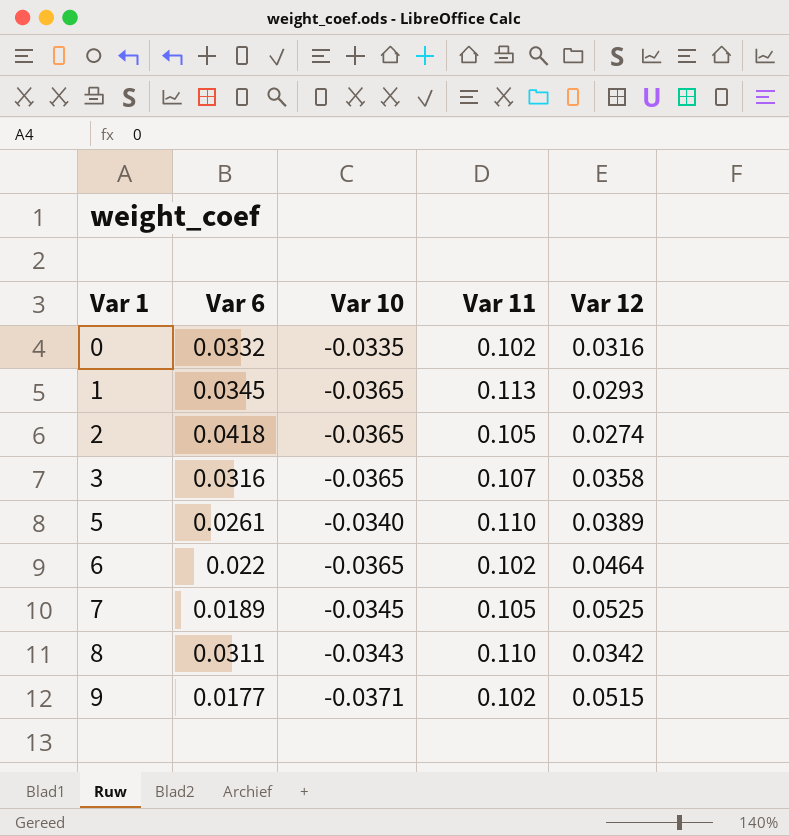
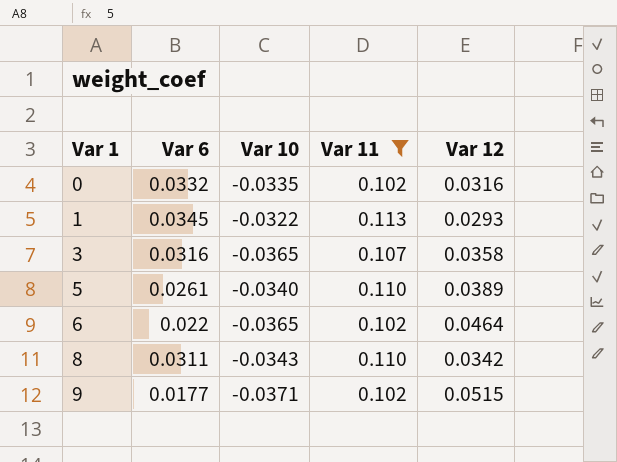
filter: none -> Var 11 != 0.105
1 | Var 10: -0.0365 -> -0.0322

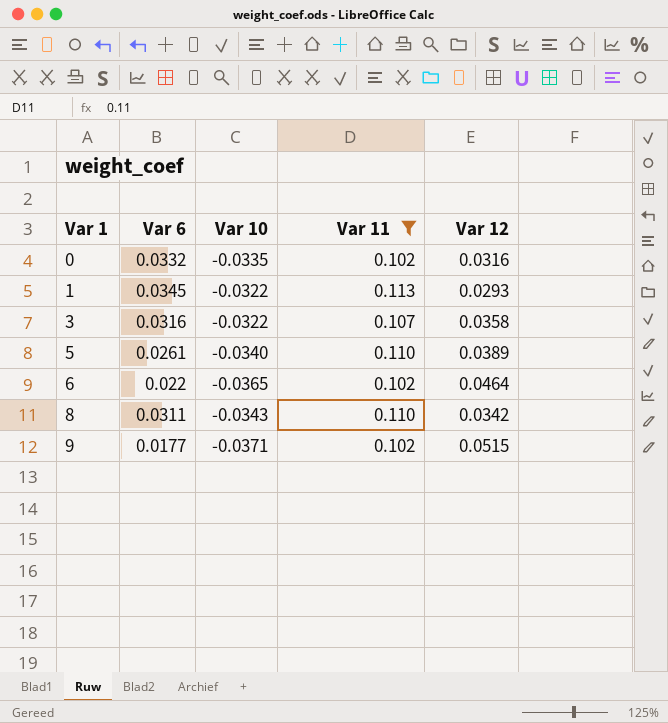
3 | Var 10: -0.0365 -> -0.0322

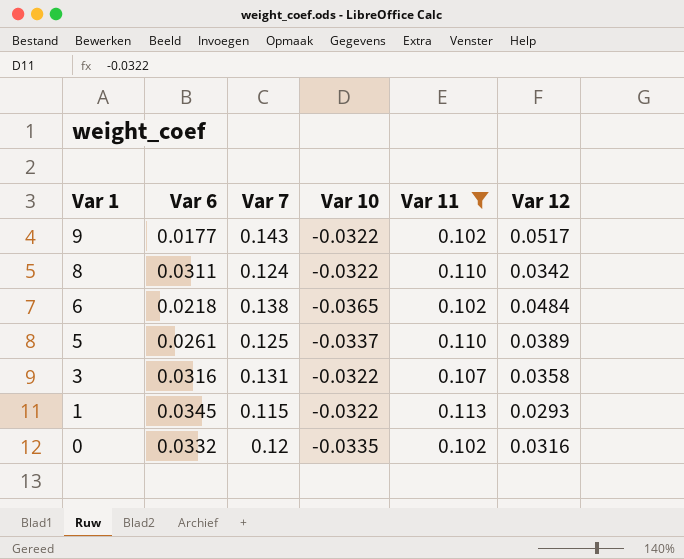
row order: Var 1 ascending -> Var 1 descending
column Var 7 | position: none -> 3
9 | Var 10: -0.0371 -> -0.0322
9 | Var 12: 0.0515 -> 0.0517
8 | Var 10: -0.0343 -> -0.0322
6 | Var 6: 0.022 -> 0.0218
6 | Var 12: 0.0464 -> 0.0484
5 | Var 10: -0.0340 -> -0.0337

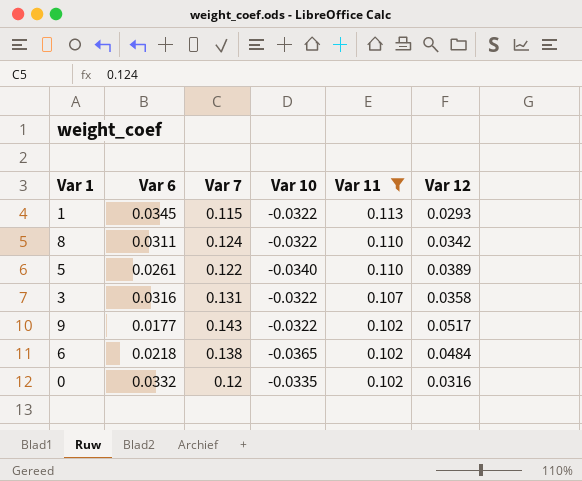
row order: Var 1 descending -> Var 11 descending
5 | Var 7: 0.125 -> 0.122
5 | Var 10: -0.0337 -> -0.0340

